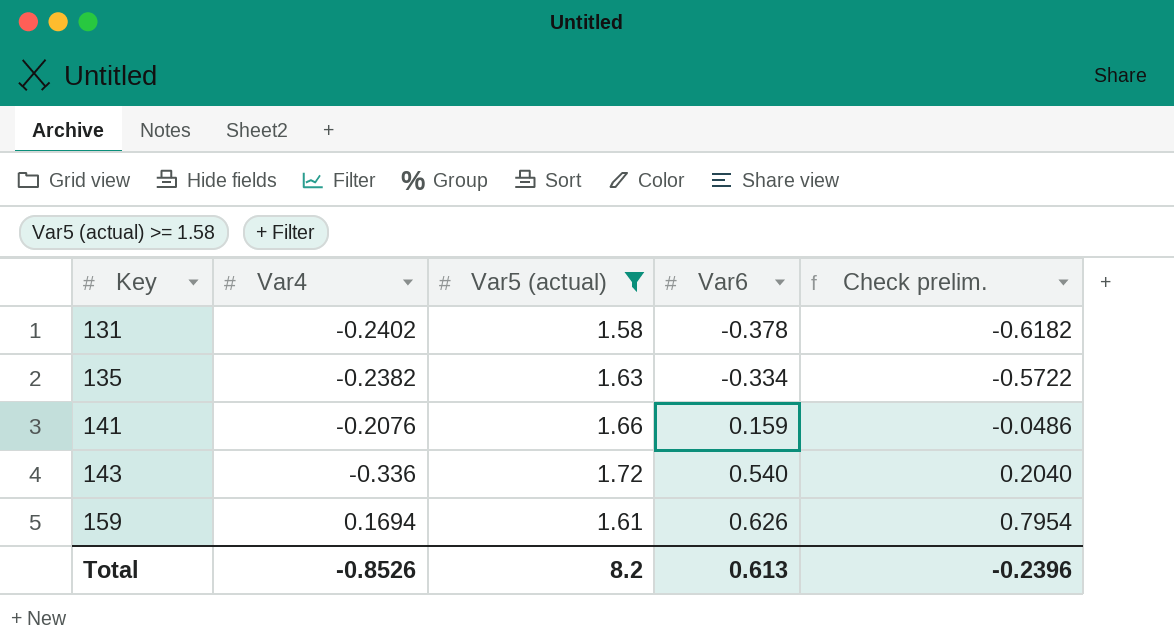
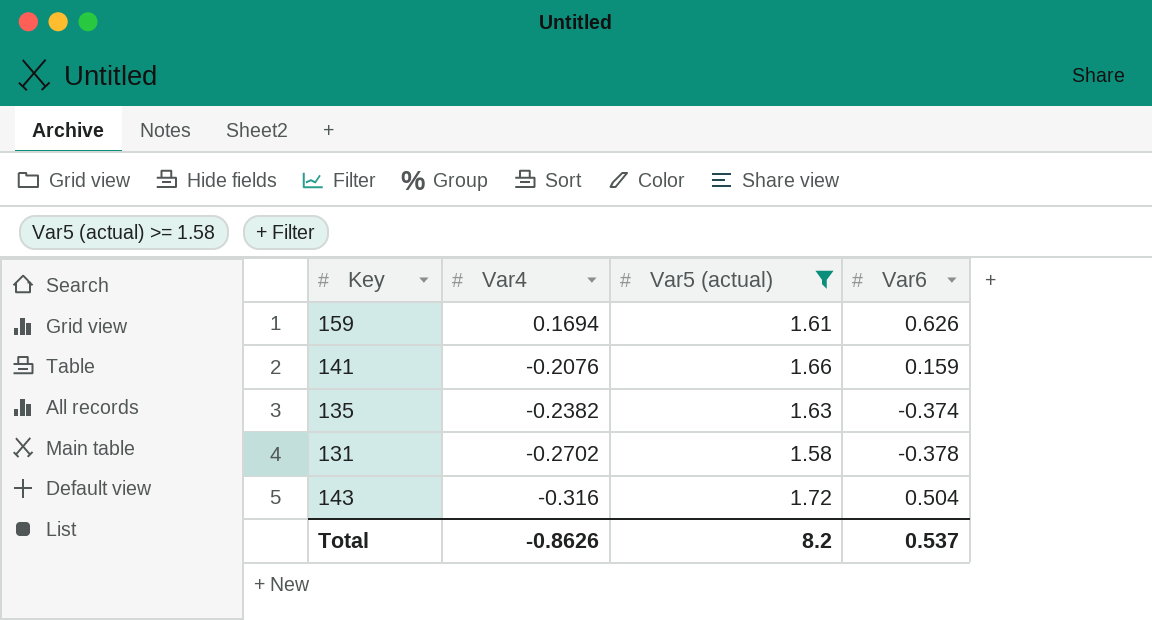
row order: Key ascending -> Var4 descending
column Check prelim. | formula: [Var4] + [Var6] -> none
135 | Var6: -0.334 -> -0.374
131 | Var4: -0.2402 -> -0.2702
143 | Var4: -0.336 -> -0.316
143 | Var6: 0.540 -> 0.504
Total | Var4: -0.8526 -> -0.8626
Total | Var6: 0.613 -> 0.537

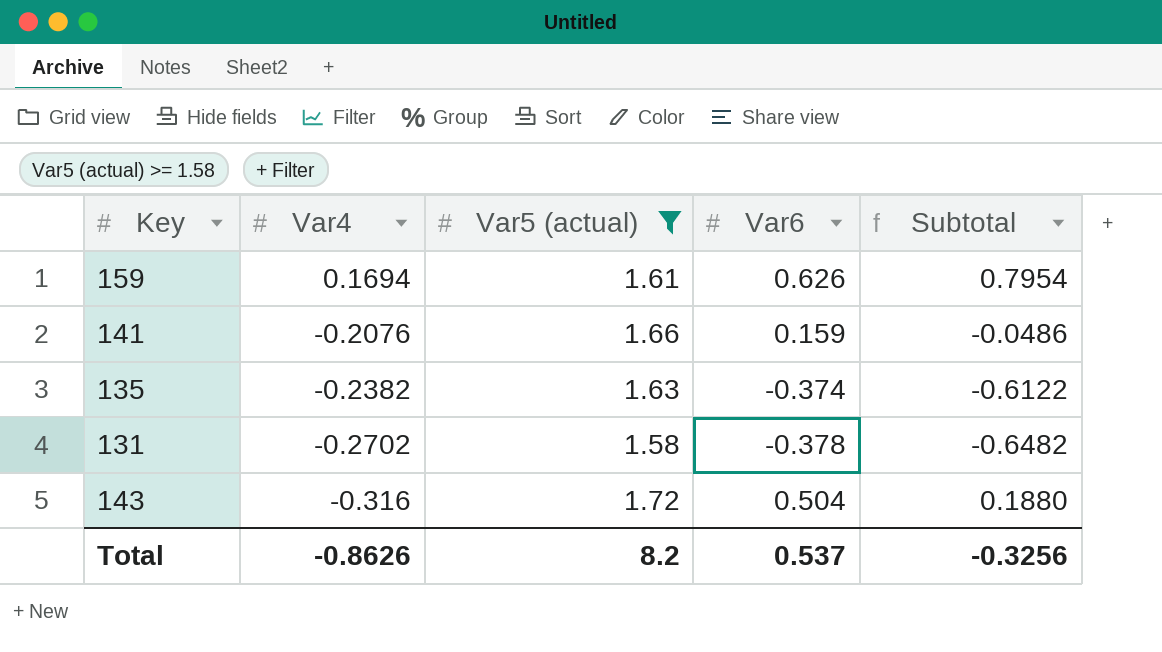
column Subtotal | formula: none -> [Var4] + [Var6]

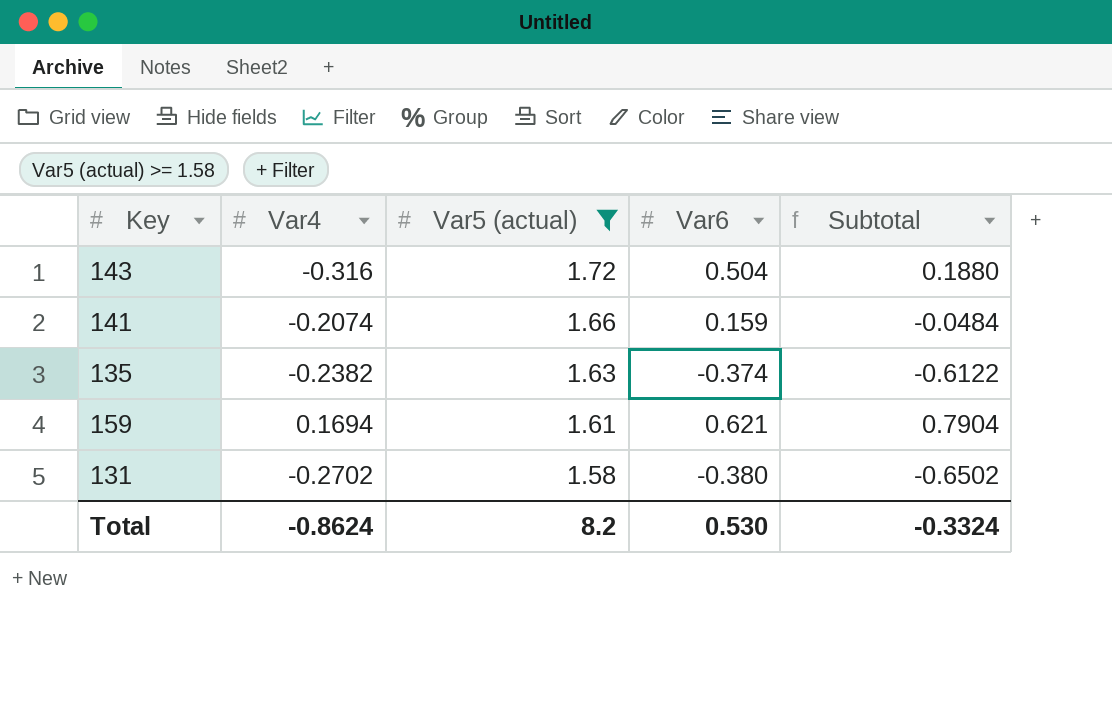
row order: Var4 descending -> Var5 (actual) descending
141 | Var4: -0.2076 -> -0.2074
141 | Subtotal: -0.0486 -> -0.0484
159 | Var6: 0.626 -> 0.621
159 | Subtotal: 0.7954 -> 0.7904
131 | Var6: -0.378 -> -0.380
131 | Subtotal: -0.6482 -> -0.6502
Total | Var4: -0.8626 -> -0.8624
Total | Var6: 0.537 -> 0.530
Total | Subtotal: -0.3256 -> -0.3324

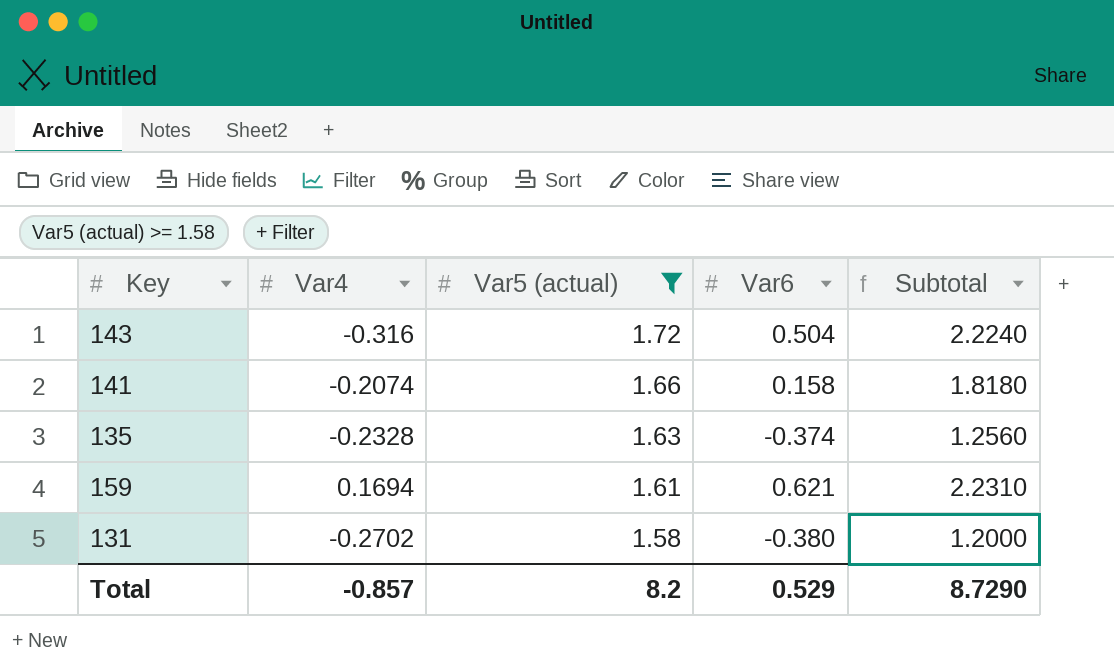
column Subtotal | formula: [Var4] + [Var6] -> [Var5 (actual)] + [Var6]
141 | Var6: 0.159 -> 0.158
135 | Var4: -0.2382 -> -0.2328
Total | Var4: -0.8624 -> -0.857
Total | Var6: 0.530 -> 0.529
Total | Subtotal: -0.3324 -> 8.7290

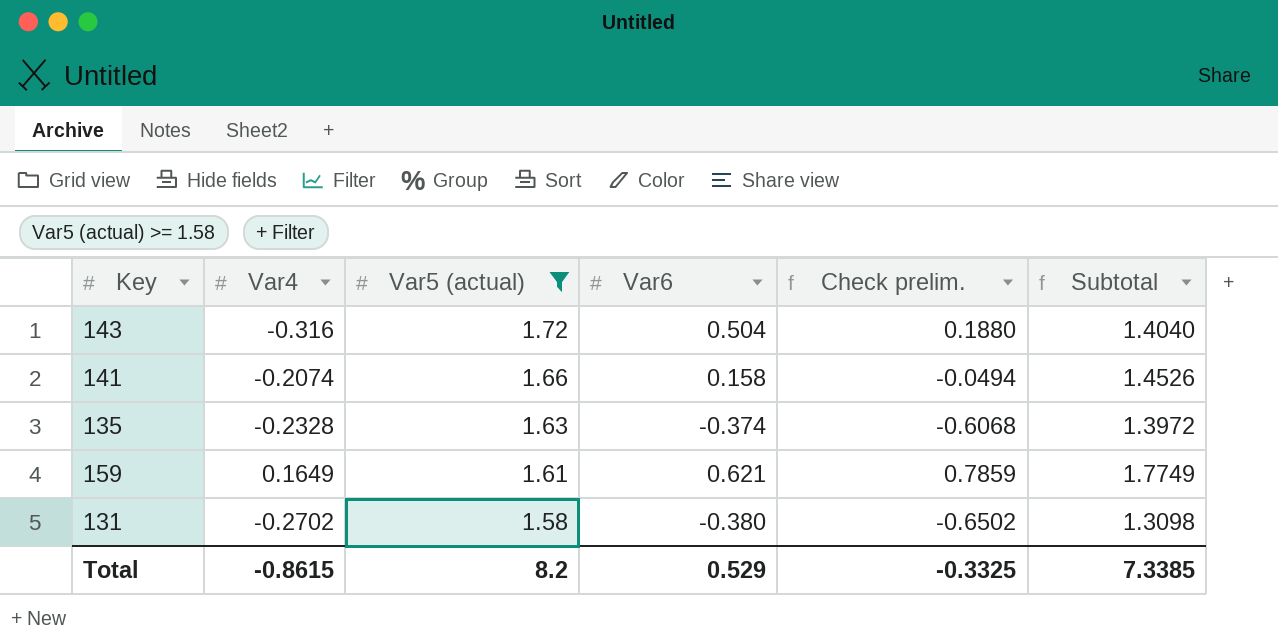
column Check prelim. | formula: none -> [Var4] + [Var6]
column Subtotal | formula: [Var5 (actual)] + [Var6] -> [Var4] + [Var5 (actual)]
159 | Var4: 0.1694 -> 0.1649
Total | Var4: -0.857 -> -0.8615
Total | Subtotal: 8.7290 -> 7.3385

